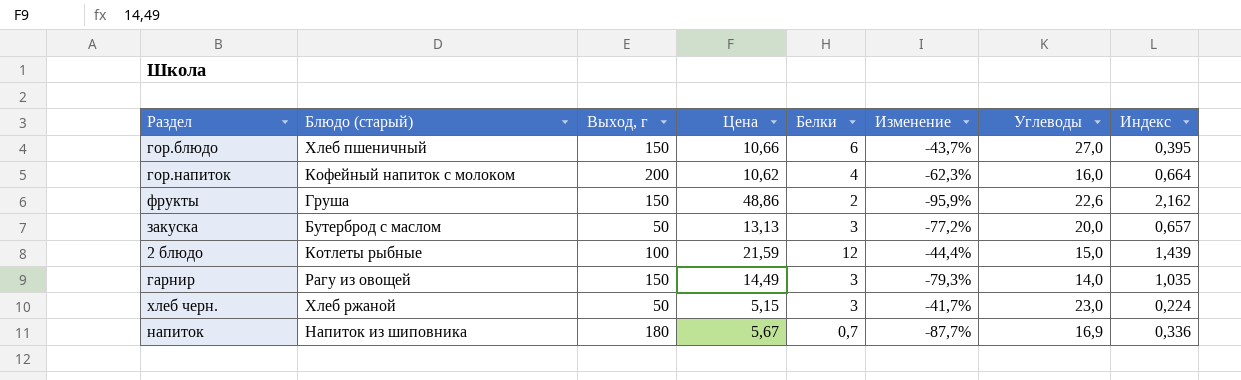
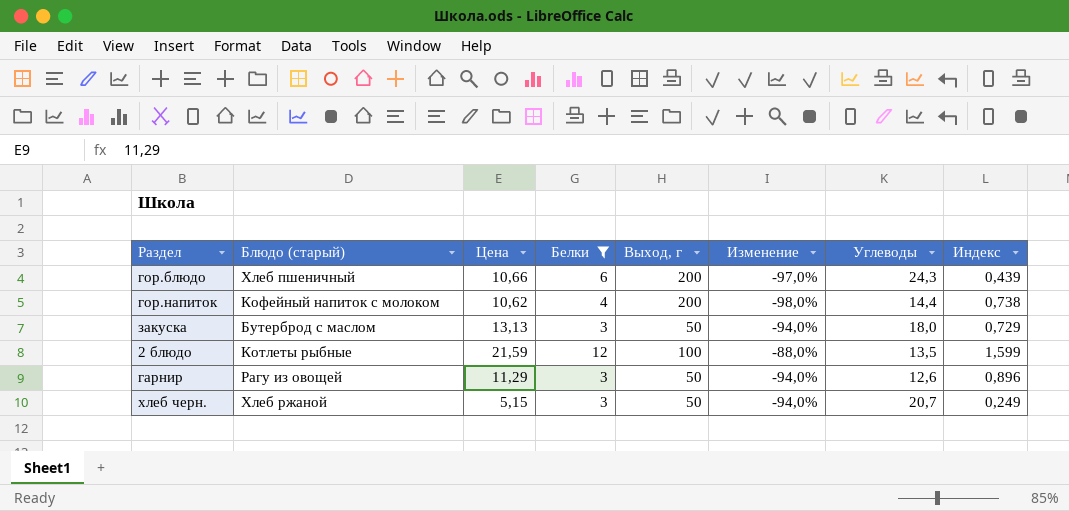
filter: none -> Белки >= 3
column Выход, г | position: 3 -> 5
column Изменение | formula: ([Белки] - [Цена]) / [Цена] -> ([Белки] - [Выход, г]) / [Выход, г]
гор.блюдо | Выход, г: 150 -> 200
гор.блюдо | Углеводы: 27,0 -> 24,3
гор.блюдо | Индекс: 0,395 -> 0,439
гор.напиток | Углеводы: 16,0 -> 14,4
гор.напиток | Индекс: 0,664 -> 0,738
закуска | Углеводы: 20,0 -> 18,0
закуска | Индекс: 0,657 -> 0,729
2 блюдо | Углеводы: 15,0 -> 13,5
2 блюдо | Индекс: 1,439 -> 1,599
гарнир | Цена: 14,49 -> 11,29
гарнир | Выход, г: 150 -> 50
гарнир | Углеводы: 14,0 -> 12,6
гарнир | Индекс: 1,035 -> 0,896
хлеб черн. | Углеводы: 23,0 -> 20,7
хлеб черн. | Индекс: 0,224 -> 0,249

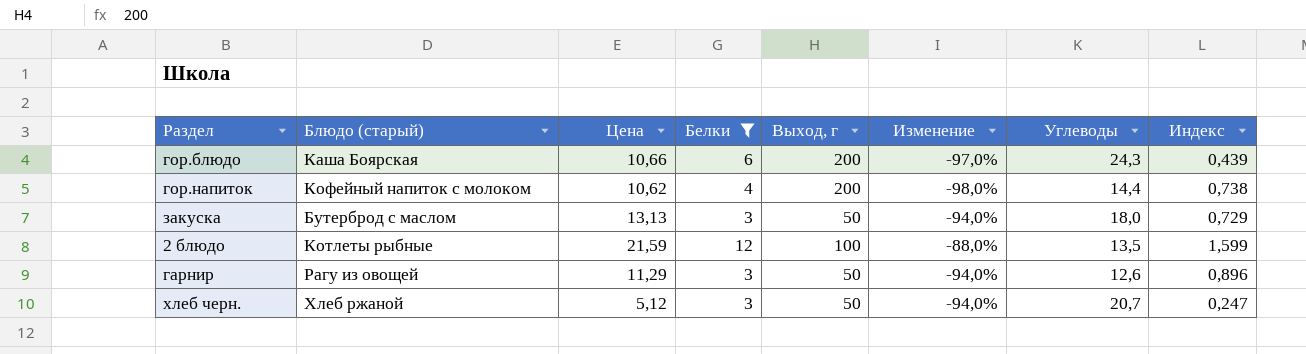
гор.блюдо | Блюдо (старый): Хлеб пшеничный -> Каша Боярская
хлеб черн. | Цена: 5,15 -> 5,12
хлеб черн. | Индекс: 0,249 -> 0,247

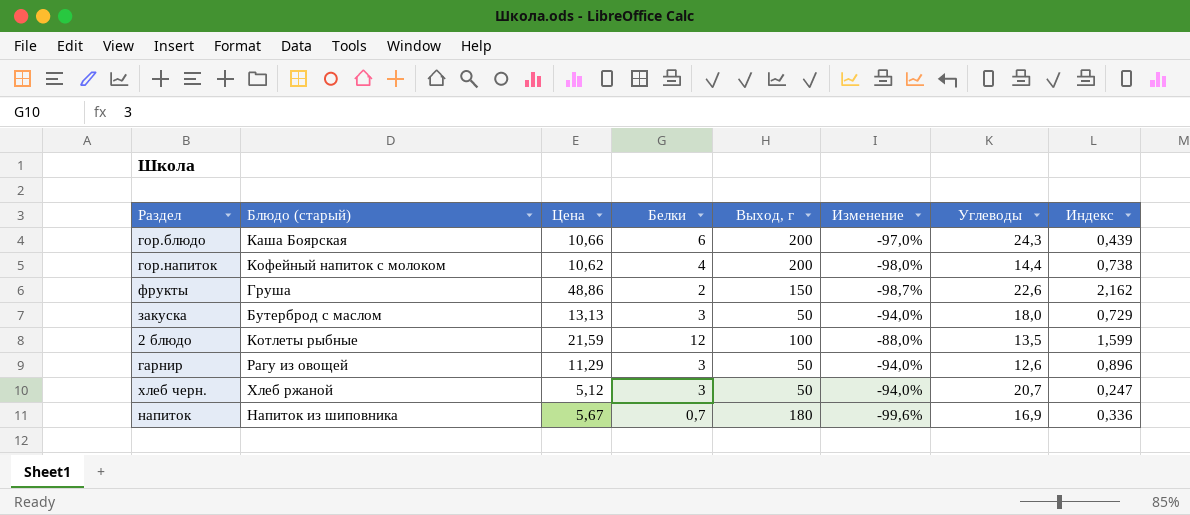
filter: Белки >= 3 -> none

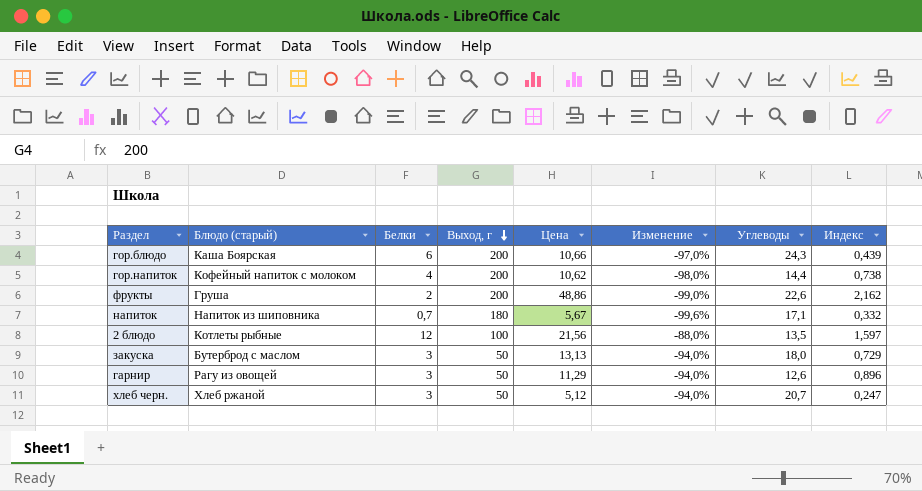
row order: none -> Выход, г descending
column Цена | position: 3 -> 5
фрукты | Выход, г: 150 -> 200
фрукты | Изменение: -98,7% -> -99,0%
напиток | Углеводы: 16,9 -> 17,1
напиток | Индекс: 0,336 -> 0,332
2 блюдо | Цена: 21,59 -> 21,56
2 блюдо | Индекс: 1,599 -> 1,597

